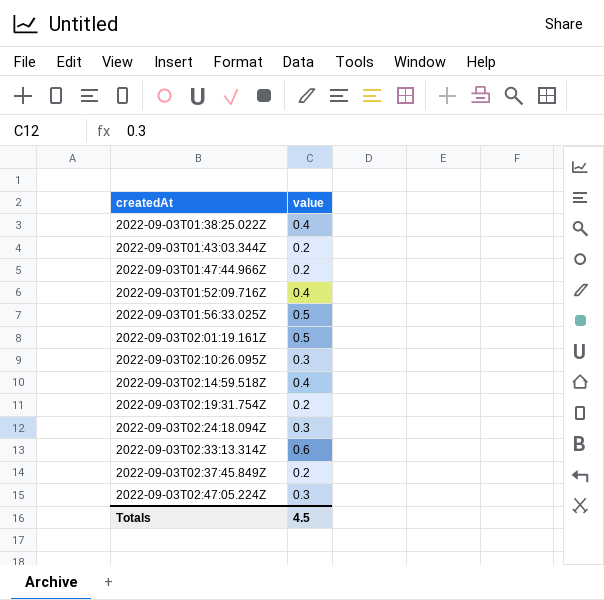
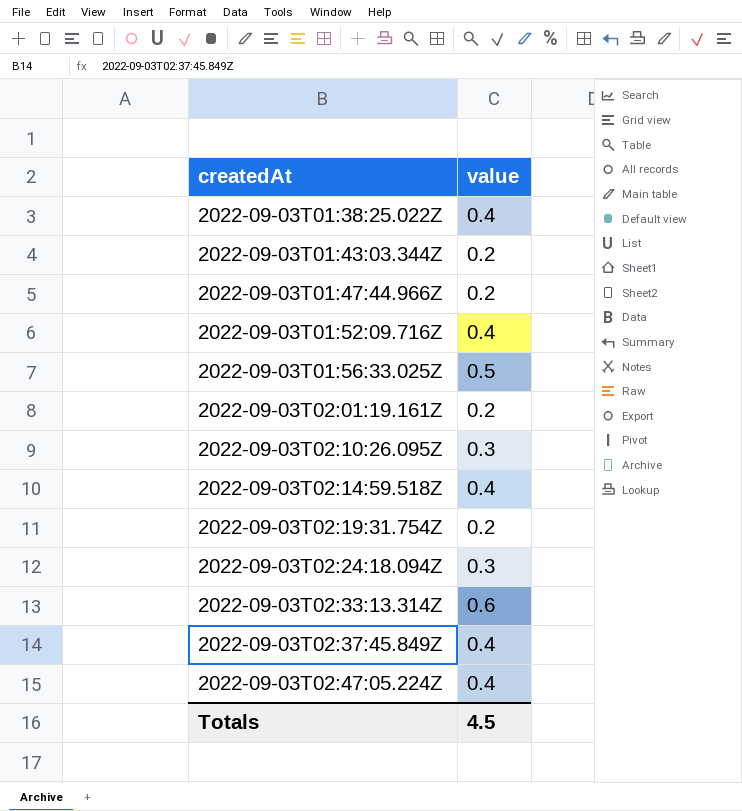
2022-09-03T02:01:19.161Z | value: 0.5 -> 0.2
2022-09-03T02:37:45.849Z | value: 0.2 -> 0.4
2022-09-03T02:47:05.224Z | value: 0.3 -> 0.4

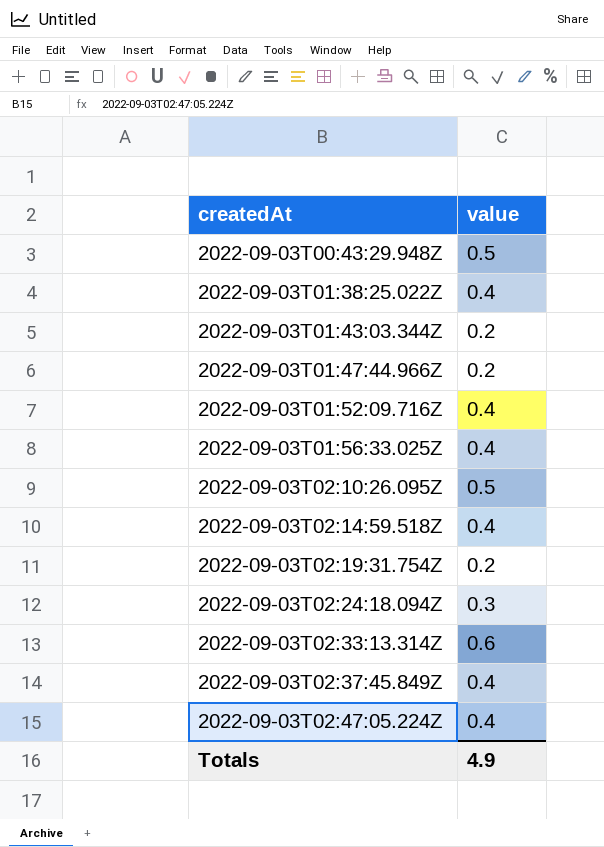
row 2022-09-03T02:01:19.161Z: 0.2 -> none
row 2022-09-03T00:43:29.948Z: none -> 0.5
2022-09-03T01:56:33.025Z | value: 0.5 -> 0.4
2022-09-03T02:10:26.095Z | value: 0.3 -> 0.5
Totals | value: 4.5 -> 4.9

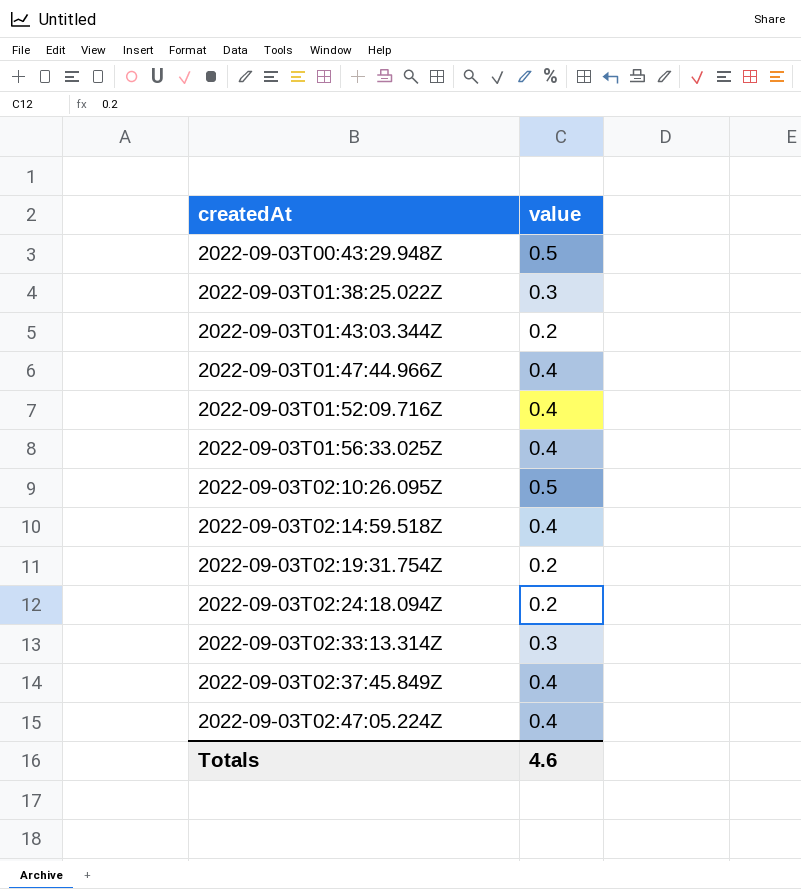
2022-09-03T01:38:25.022Z | value: 0.4 -> 0.3
2022-09-03T01:47:44.966Z | value: 0.2 -> 0.4
2022-09-03T02:24:18.094Z | value: 0.3 -> 0.2
2022-09-03T02:33:13.314Z | value: 0.6 -> 0.3
Totals | value: 4.9 -> 4.6

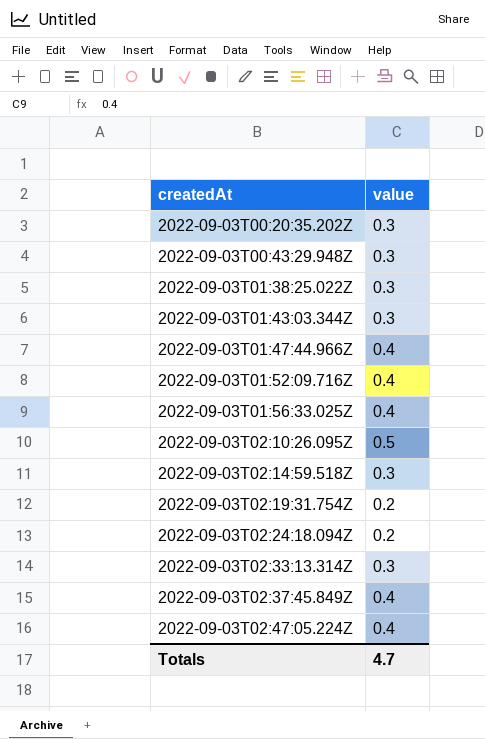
row 2022-09-03T00:20:35.202Z: none -> 0.3
2022-09-03T00:43:29.948Z | value: 0.5 -> 0.3
2022-09-03T01:43:03.344Z | value: 0.2 -> 0.3
2022-09-03T02:14:59.518Z | value: 0.4 -> 0.3
Totals | value: 4.6 -> 4.7

